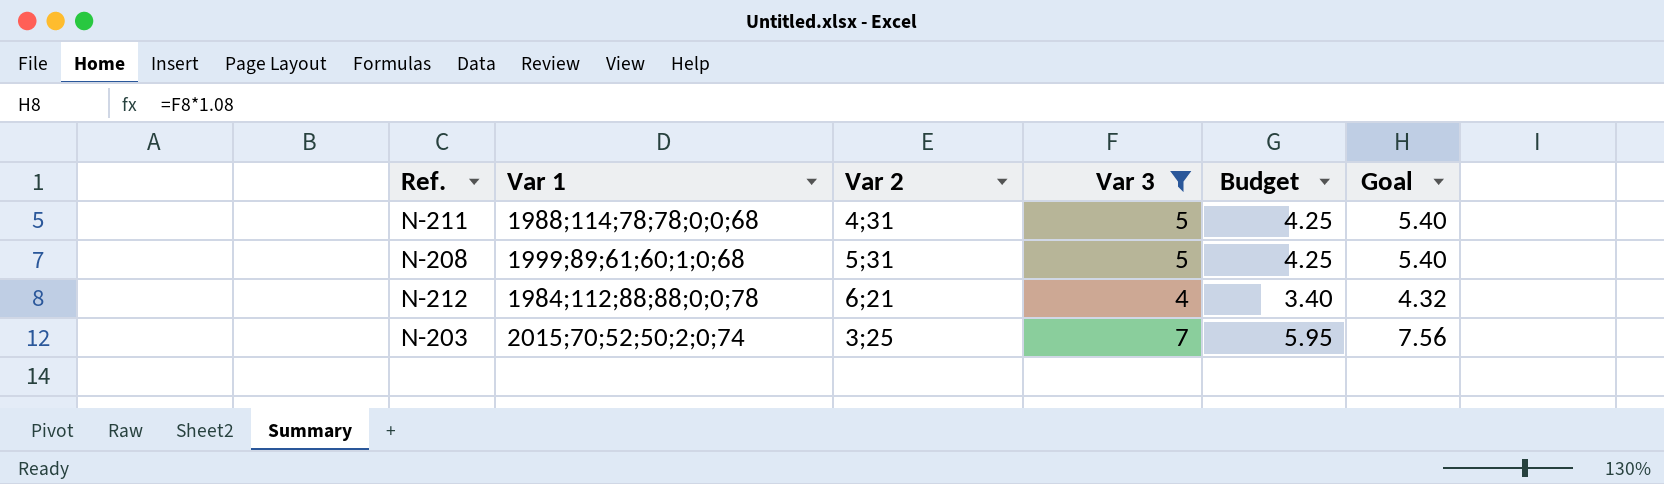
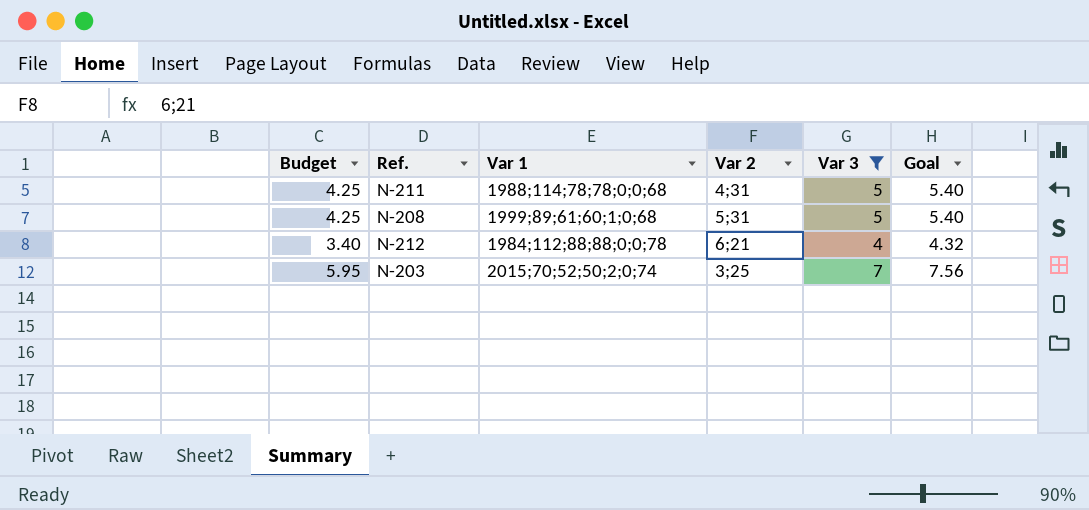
column Budget | position: 5 -> 1

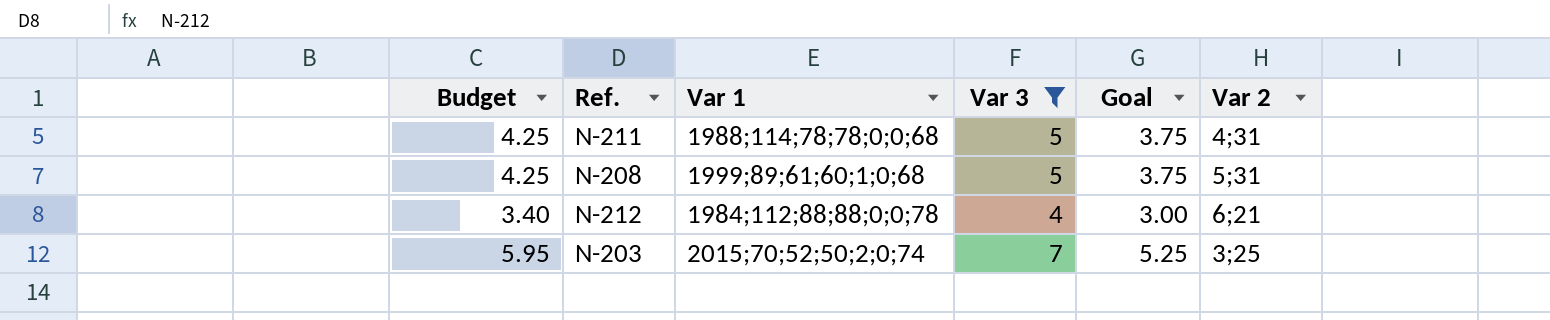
column Goal | formula: [Var 3] * 1.08 -> [Var 3] * 0.75
column Var 2 | position: 4 -> 6

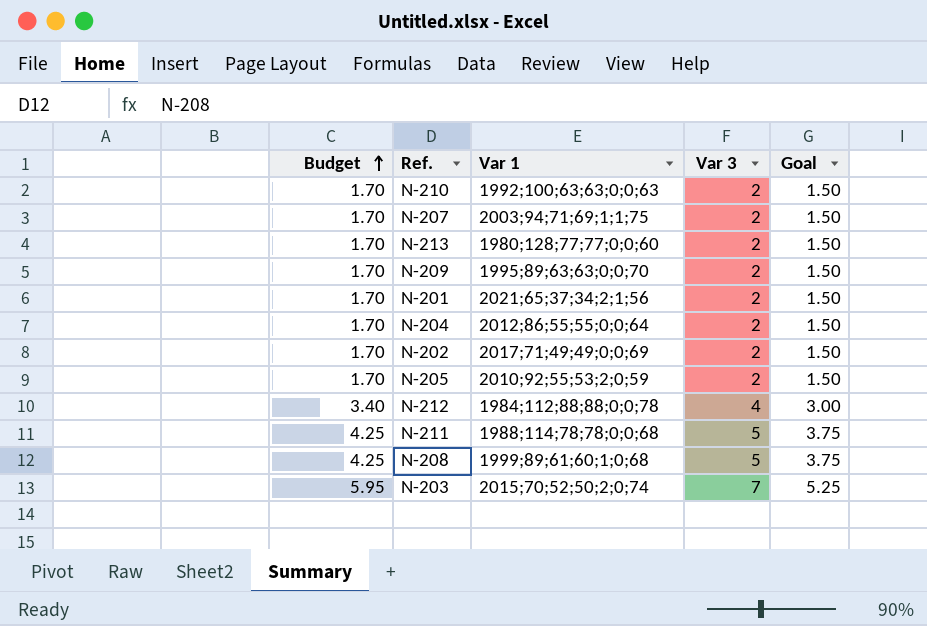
filter: Var 3 != 2 -> none
row order: none -> Budget ascending
column Var 2 | position: 6 -> none

